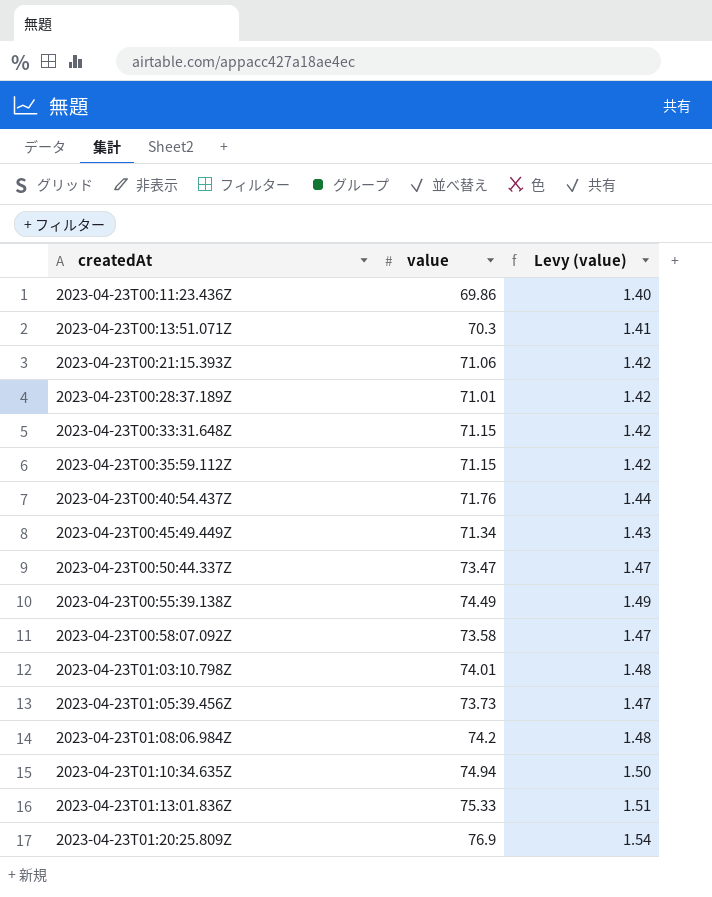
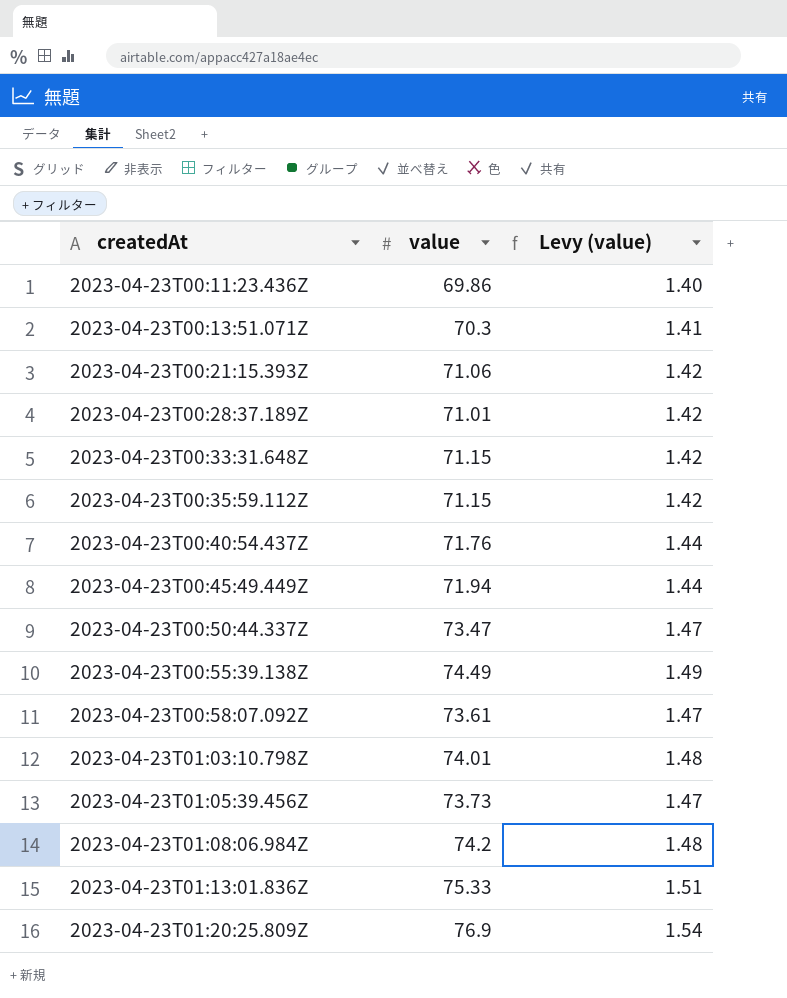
row 2023-04-23T01:10:34.635Z: 74.94 | 1.50 -> none
2023-04-23T00:45:49.449Z | value: 71.34 -> 71.94
2023-04-23T00:45:49.449Z | Levy (value): 1.43 -> 1.44
2023-04-23T00:58:07.092Z | value: 73.58 -> 73.61

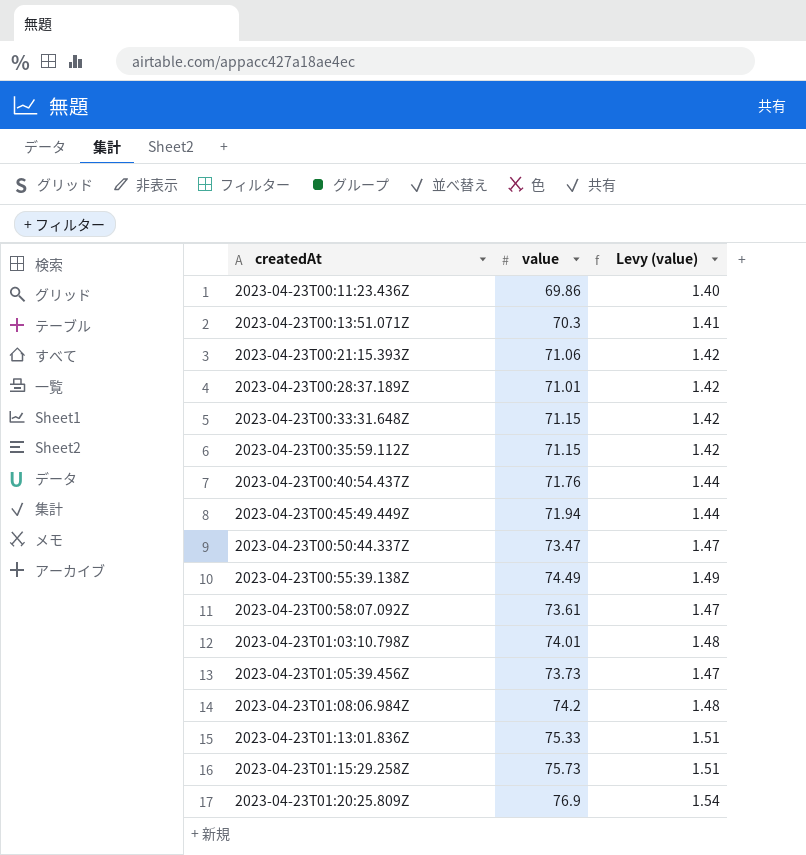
row 2023-04-23T01:15:29.258Z: none -> 75.73 | 1.51

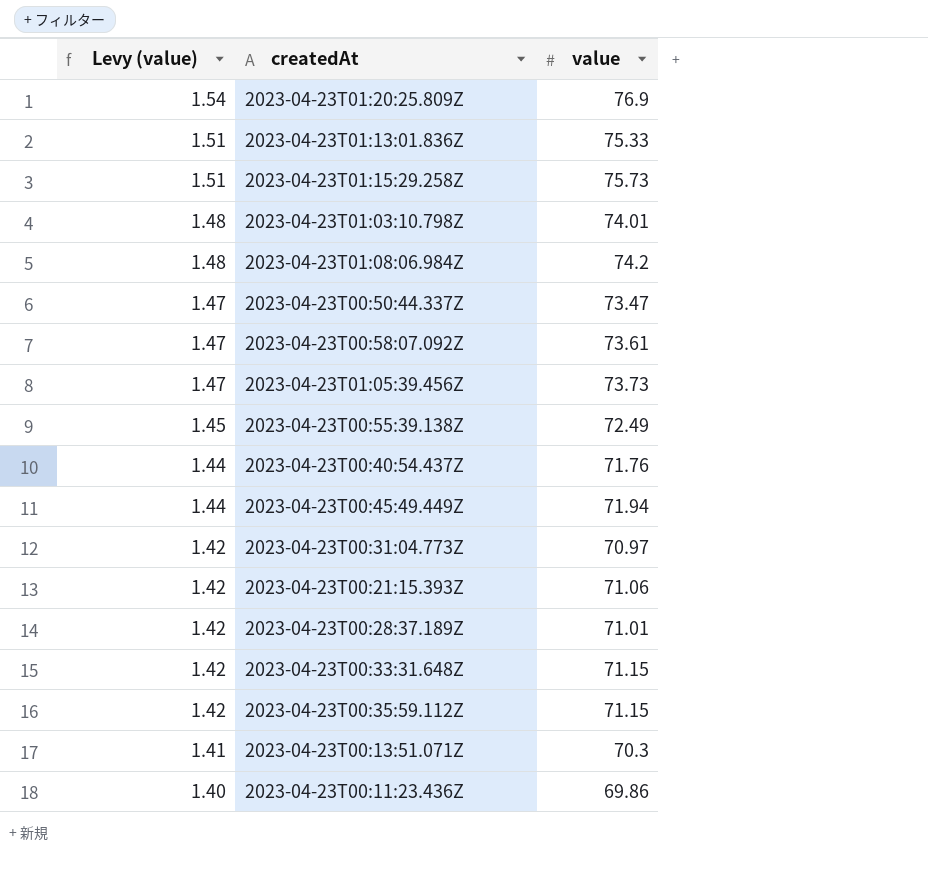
row order: createdAt ascending -> Levy (value) descending
column Levy (value) | position: 3 -> 1
2023-04-23T00:55:39.138Z | Levy (value): 1.49 -> 1.45
2023-04-23T00:55:39.138Z | value: 74.49 -> 72.49
row 2023-04-23T00:31:04.773Z: none -> 1.42 | 70.97

